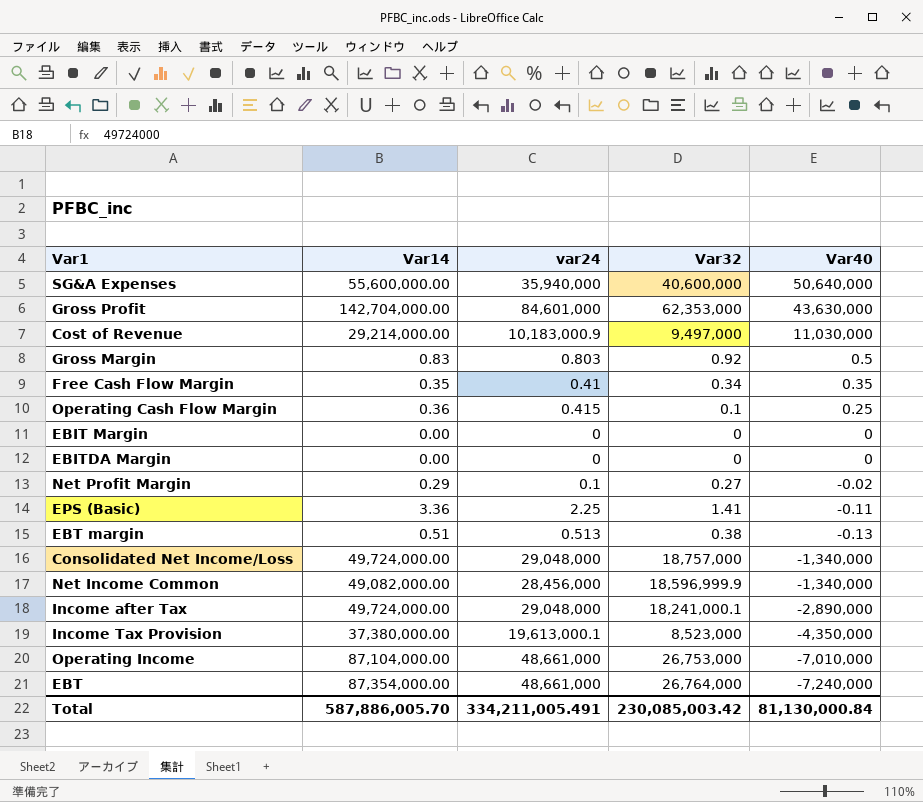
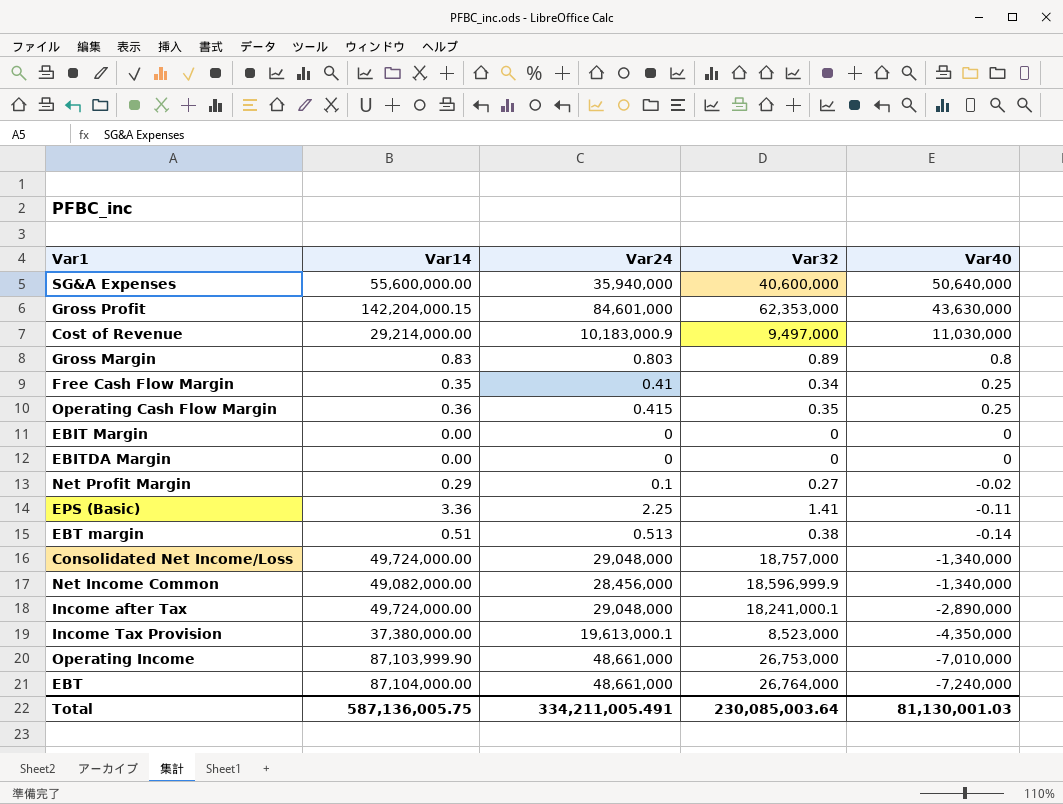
column name: var24 -> Var24
Gross Profit | Var14: 142,704,000.00 -> 142,204,000.15
Gross Margin | Var32: 0.92 -> 0.89
Gross Margin | Var40: 0.5 -> 0.8
Free Cash Flow Margin | Var40: 0.35 -> 0.25
Operating Cash Flow Margin | Var32: 0.1 -> 0.35
EBT margin | Var40: -0.13 -> -0.14
Operating Income | Var14: 87,104,000.00 -> 87,103,999.90
EBT | Var14: 87,354,000.00 -> 87,104,000.00
Total | Var14: 587,886,005.70 -> 587,136,005.75
Total | Var32: 230,085,003.42 -> 230,085,003.64
Total | Var40: 81,130,000.84 -> 81,130,001.03

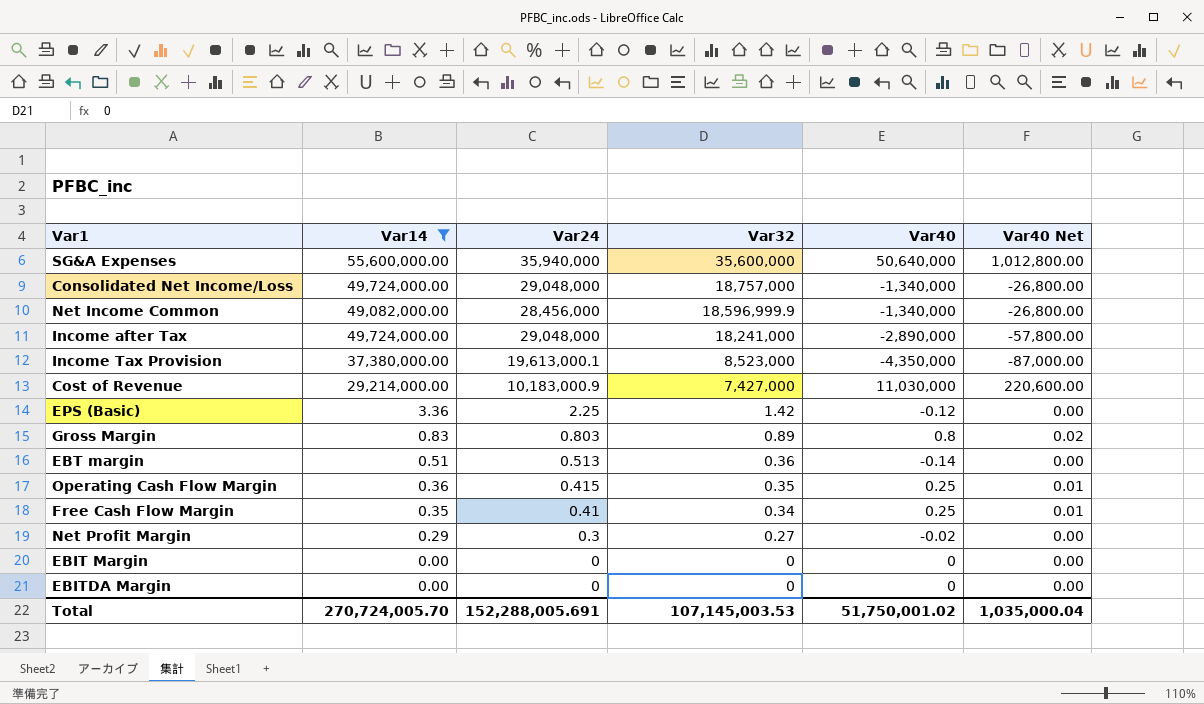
filter: none -> Var14 <= 55,600,000.00
row order: Var40 descending -> Var32 descending
column Var40 Net | formula: none -> [Var40] * 0.02
SG&A Expenses | Var32: 40,600,000 -> 35,600,000
Income after Tax | Var32: 18,241,000.1 -> 18,241,000
Cost of Revenue | Var32: 9,497,000 -> 7,427,000
EPS (Basic) | Var32: 1.41 -> 1.42
EPS (Basic) | Var40: -0.11 -> -0.12
EBT margin | Var32: 0.38 -> 0.36
Net Profit Margin | Var24: 0.1 -> 0.3
Total | Var14: 587,136,005.75 -> 270,724,005.70
Total | Var24: 334,211,005.491 -> 152,288,005.691
Total | Var32: 230,085,003.64 -> 107,145,003.53
Total | Var40: 81,130,001.03 -> 51,750,001.02

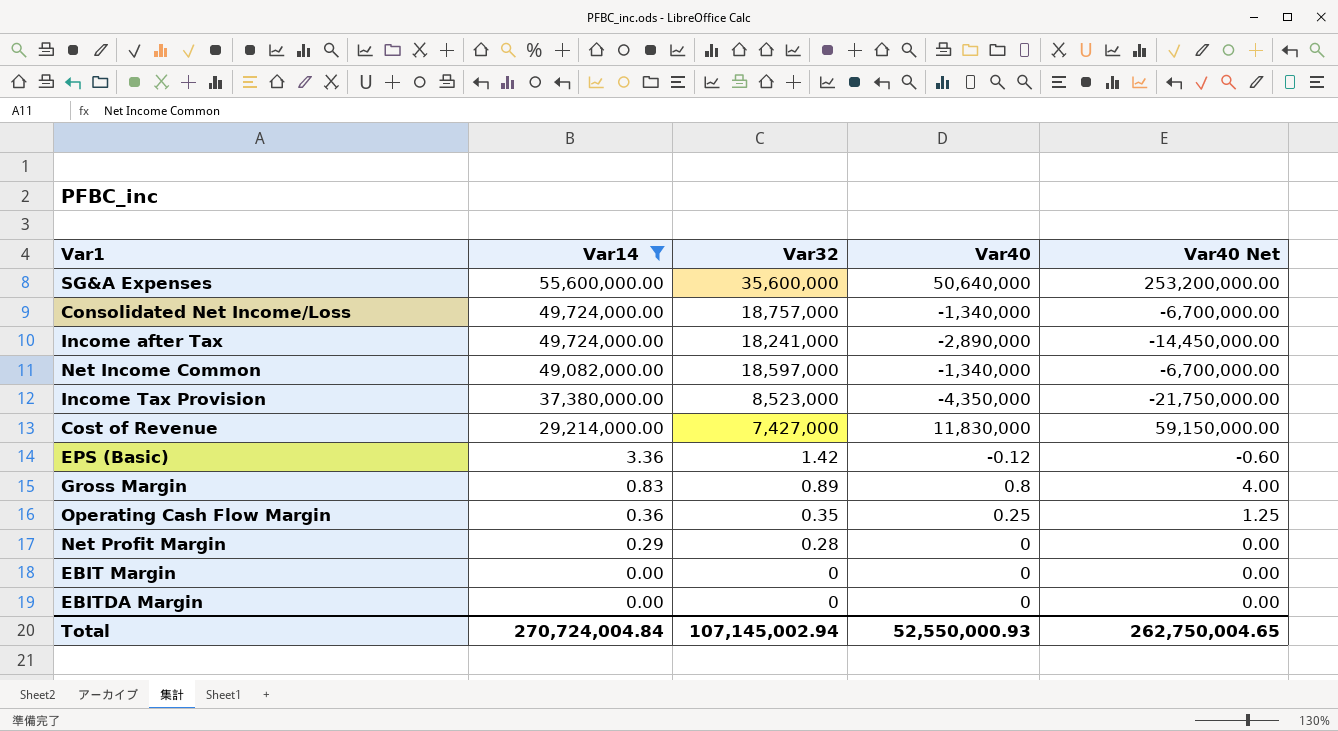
row order: Var32 descending -> Var14 descending
column Var24 | position: 3 -> none
column Var40 Net | formula: [Var40] * 0.02 -> [Var40] * 5
row EBT margin: 0.51 | 0.513 | 0.36 | -0.14 | 0.00 -> none
row Free Cash Flow Margin: 0.35 | 0.41 | 0.34 | 0.25 | 0.01 -> none
Net Income Common | Var32: 18,596,999.9 -> 18,597,000
Cost of Revenue | Var40: 11,030,000 -> 11,830,000
Net Profit Margin | Var32: 0.27 -> 0.28
Net Profit Margin | Var40: -0.02 -> 0
Total | Var14: 270,724,005.70 -> 270,724,004.84
Total | Var32: 107,145,003.53 -> 107,145,002.94
Total | Var40: 51,750,001.02 -> 52,550,000.93
Total | Var40 Net: 1,035,000.04 -> 262,750,004.65

